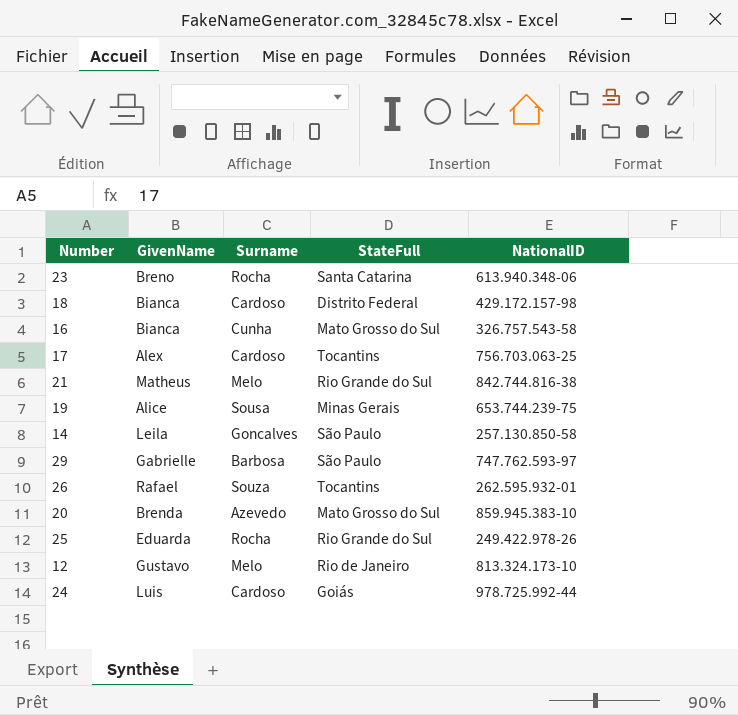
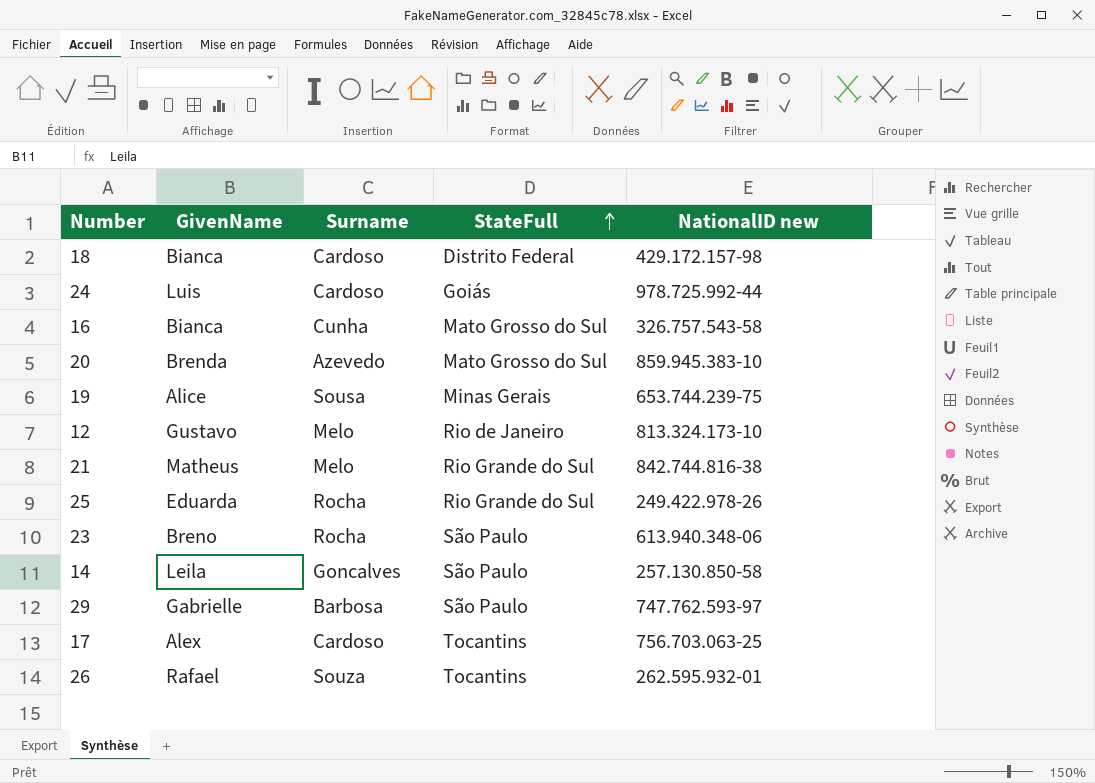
row order: none -> StateFull ascending
column name: NationalID -> NationalID new
23 | StateFull: Santa Catarina -> São Paulo

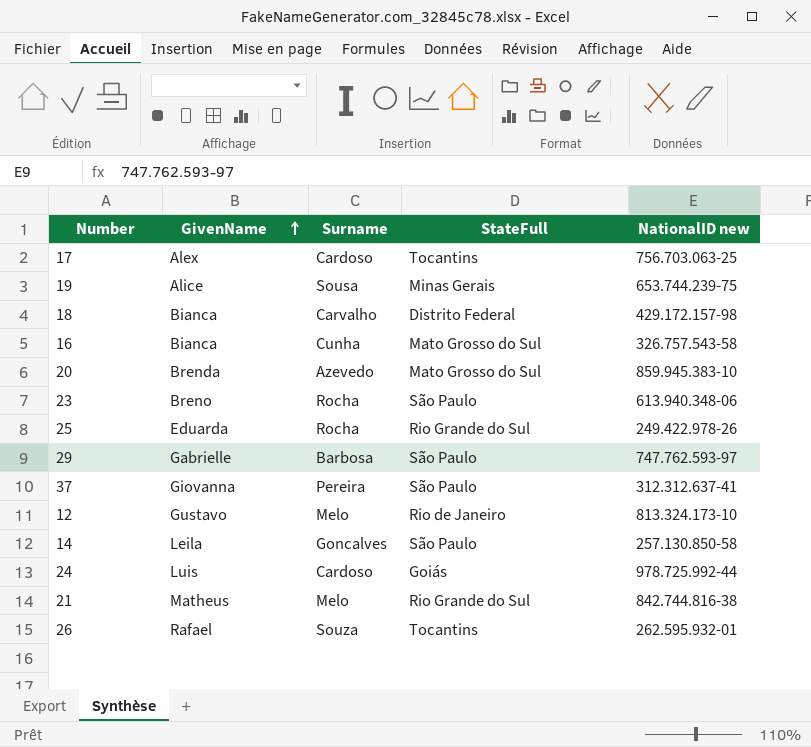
row order: StateFull ascending -> GivenName ascending
18 | Surname: Cardoso -> Carvalho
row 37: none -> Giovanna | Pereira | São Paulo | 312.312.637-41

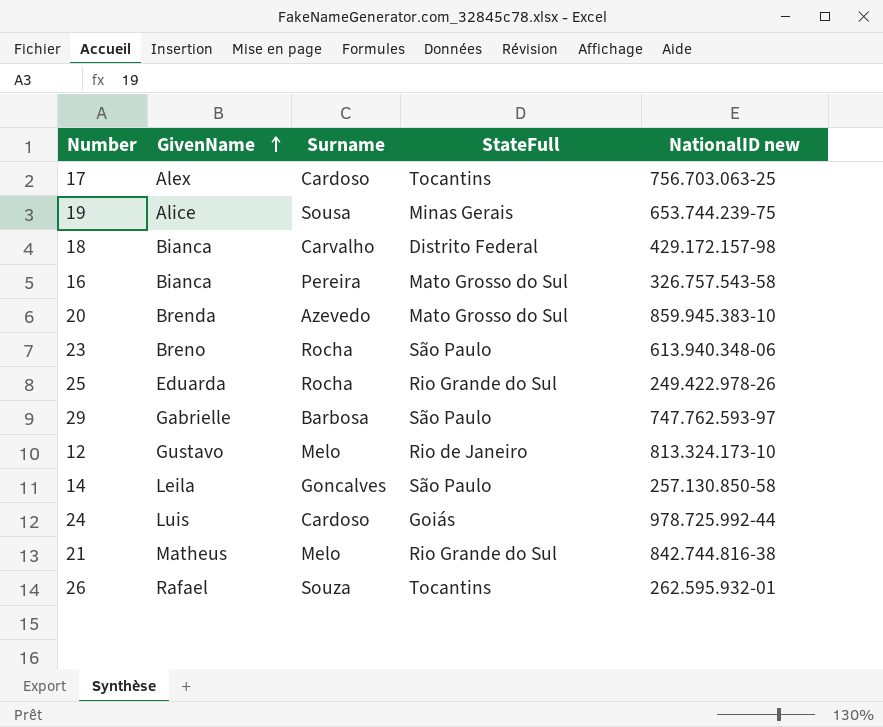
row 37: Giovanna | Pereira | São Paulo | 312.312.637-41 -> none
16 | Surname: Cunha -> Pereira

